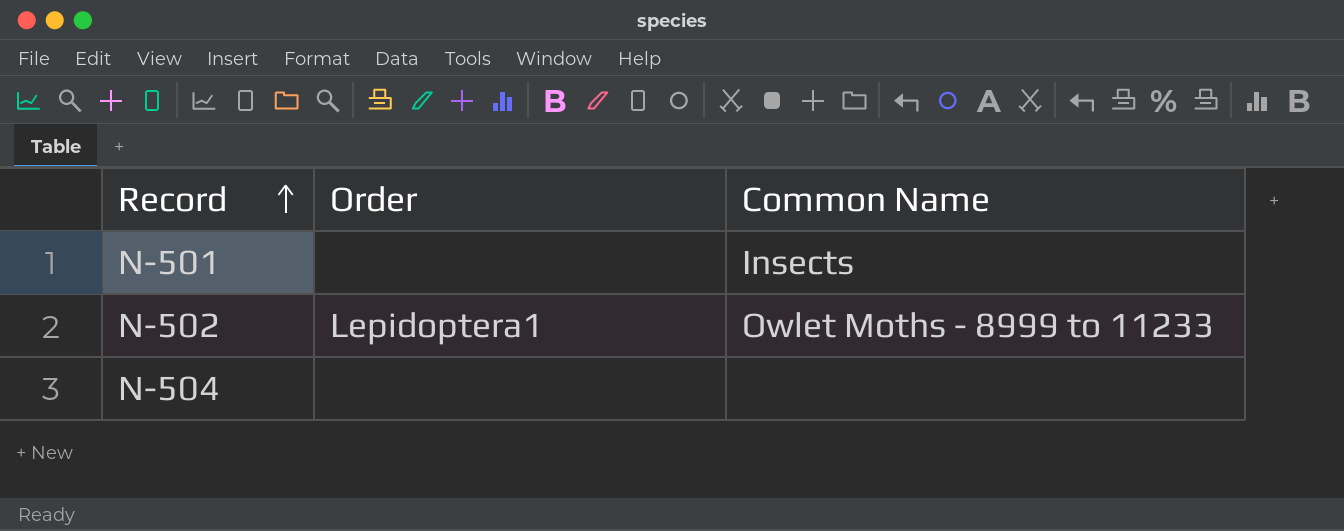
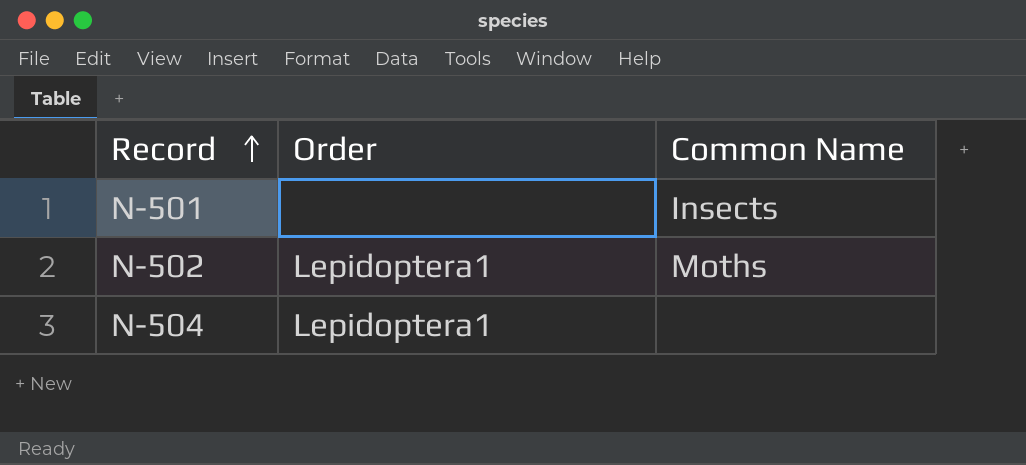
N-502 | Common Name: Owlet Moths - 8999 to 11233 -> Moths
N-504 | Order: none -> Lepidoptera1

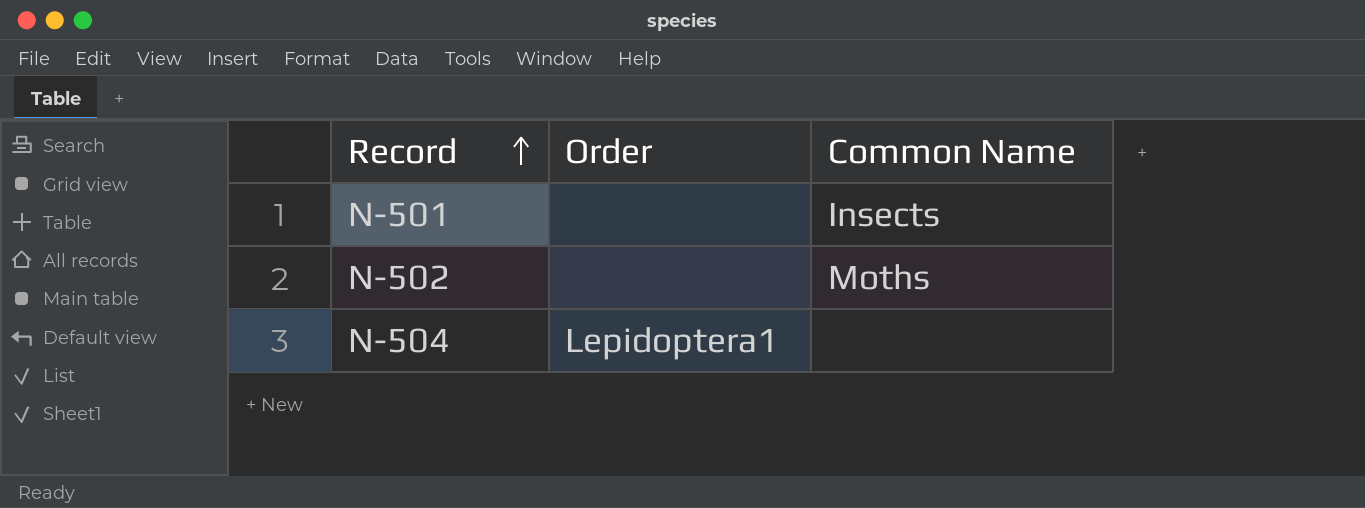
N-502 | Order: Lepidoptera1 -> none

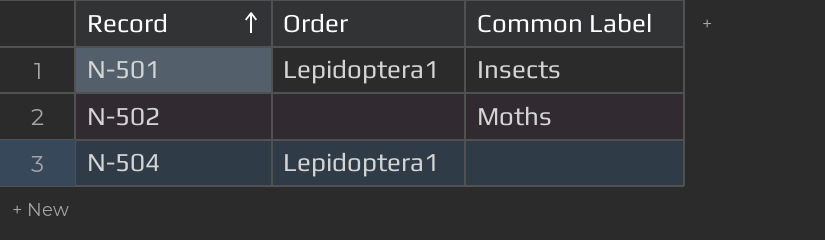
column name: Common Name -> Common Label
N-501 | Order: none -> Lepidoptera1

